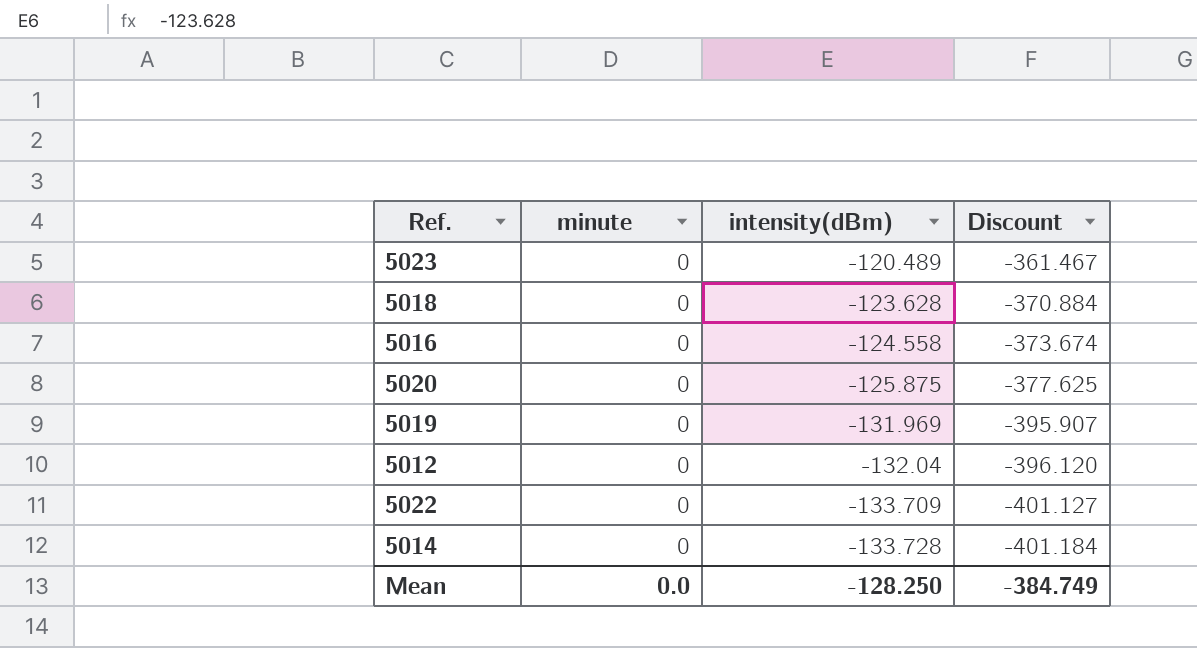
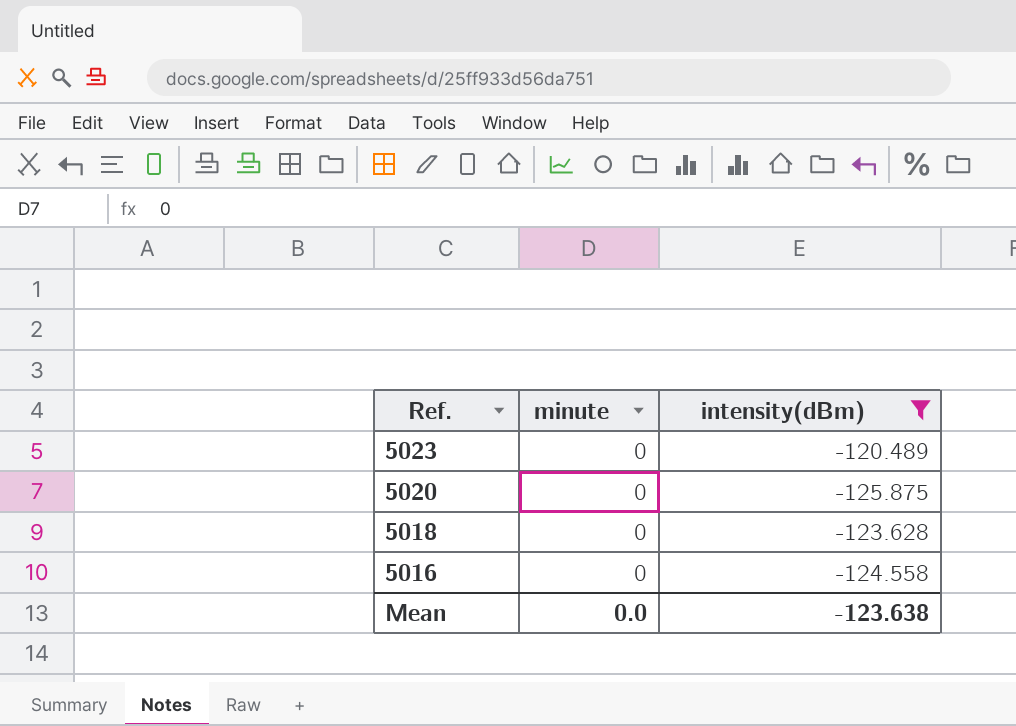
filter: none -> intensity(dBm) >= -125.875
row order: intensity(dBm) descending -> Ref. descending
column Discount | formula: [intensity(dBm)] * 3 -> none
Mean | intensity(dBm): -128.250 -> -123.638

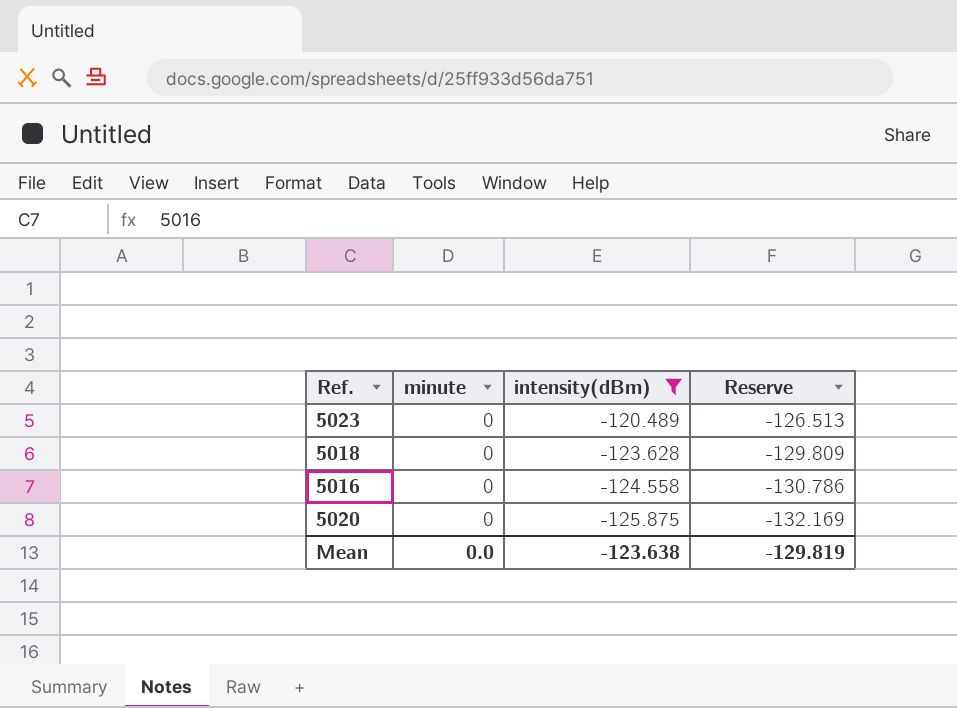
row order: Ref. descending -> intensity(dBm) descending
column Reserve | formula: none -> [intensity(dBm)] * 1.05

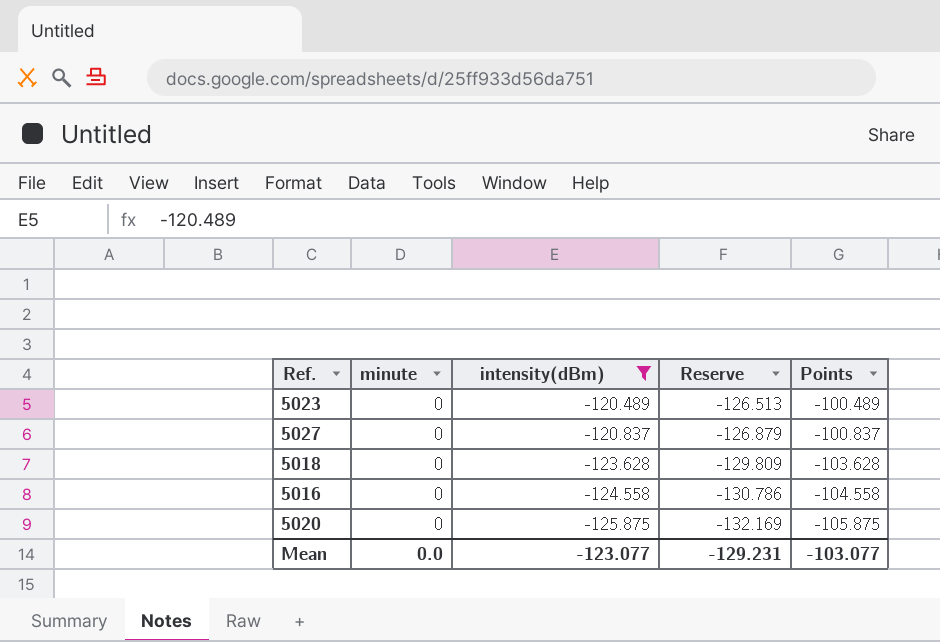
column Points | formula: none -> [intensity(dBm)] + 20
row 5027: none -> 0 | -120.837 | -126.879 | -100.837
Mean | intensity(dBm): -123.638 -> -123.077
Mean | Reserve: -129.819 -> -129.231

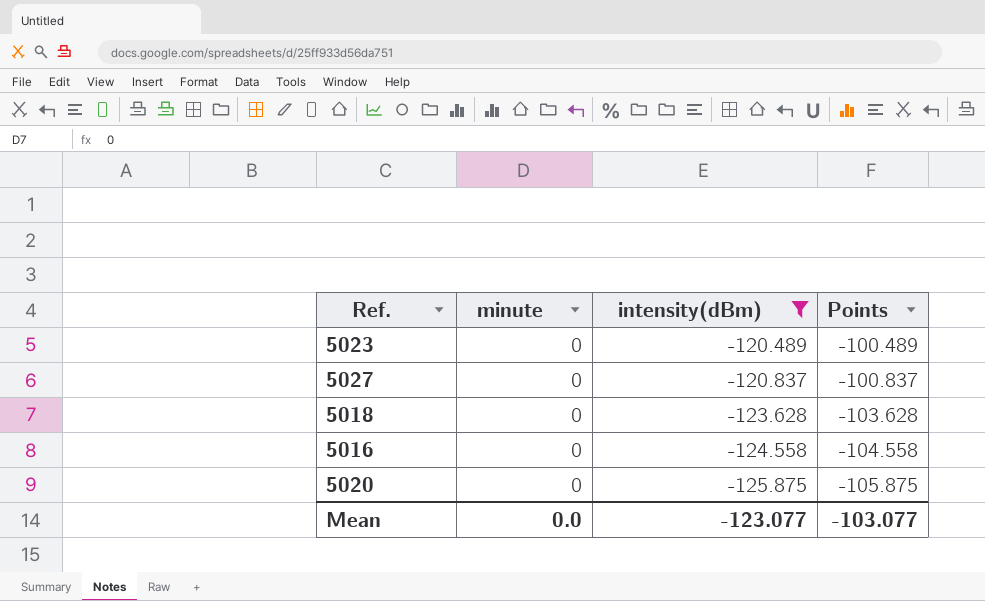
column Reserve | formula: [intensity(dBm)] * 1.05 -> none

